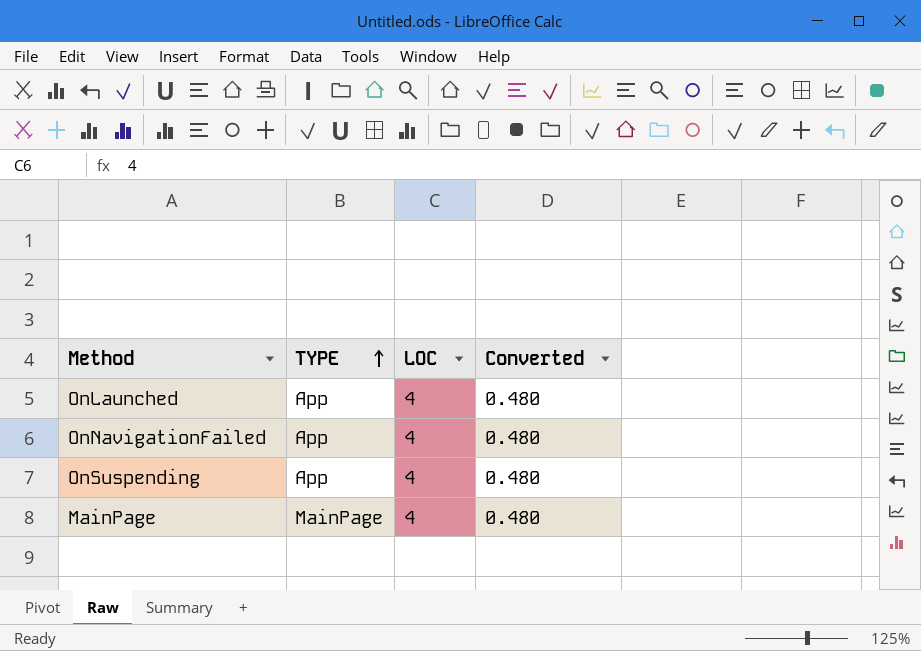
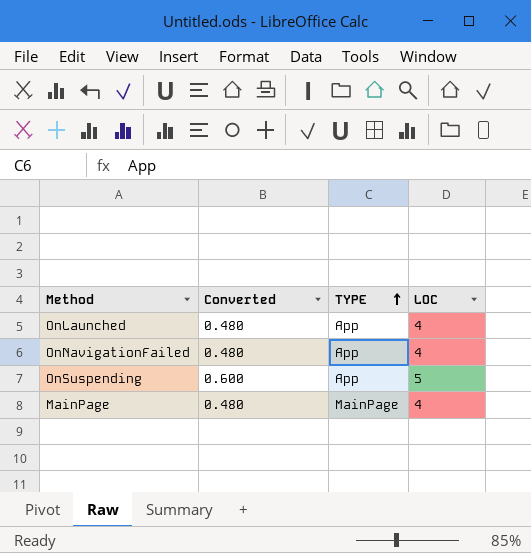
column Converted | position: 4 -> 2
OnSuspending | Converted: 0.480 -> 0.600
OnSuspending | LOC: 4 -> 5

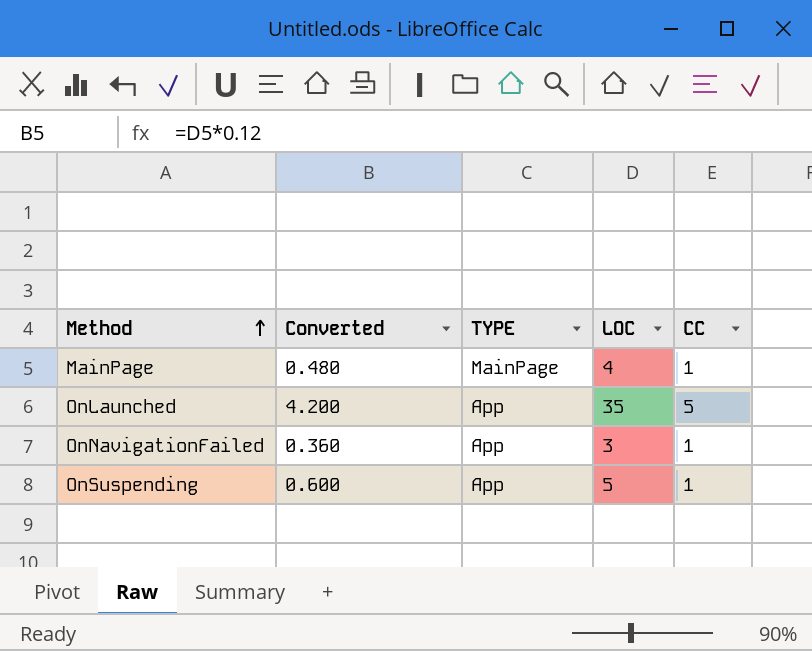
row order: TYPE ascending -> Method ascending
column CC | position: none -> 5
OnLaunched | Converted: 0.480 -> 4.200
OnLaunched | LOC: 4 -> 35
OnNavigationFailed | Converted: 0.480 -> 0.360
OnNavigationFailed | LOC: 4 -> 3

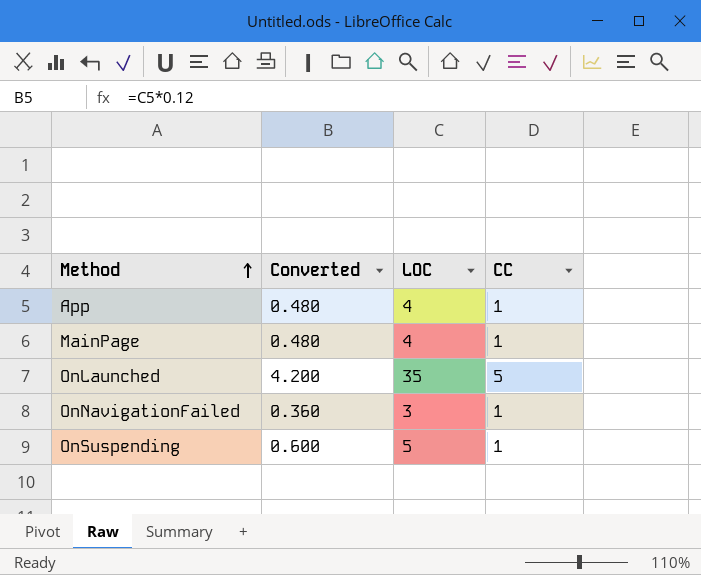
column TYPE | position: 3 -> none
row App: none -> 0.480 | 4 | 1

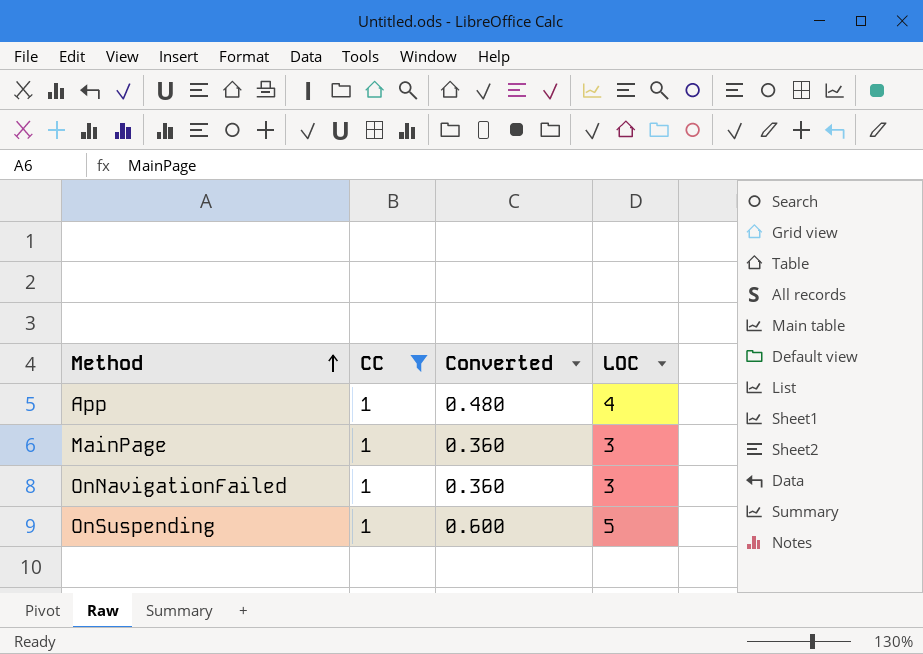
filter: none -> CC = 1
column CC | position: 4 -> 2
MainPage | Converted: 0.480 -> 0.360
MainPage | LOC: 4 -> 3

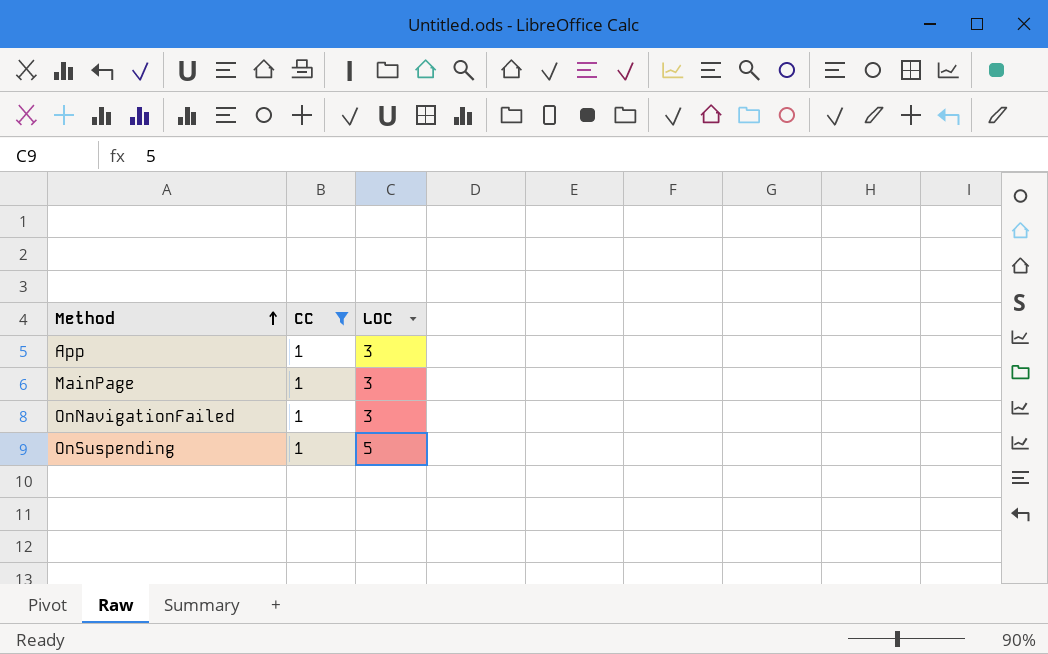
column Converted | formula: [LOC] * 0.12 -> none
App | LOC: 4 -> 3

